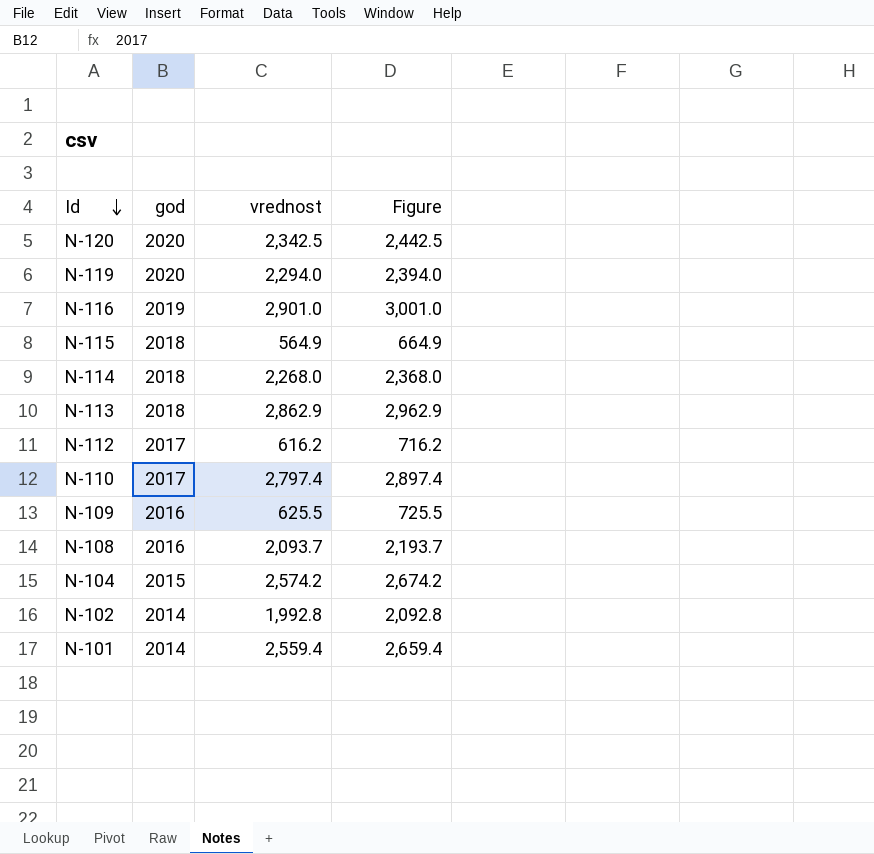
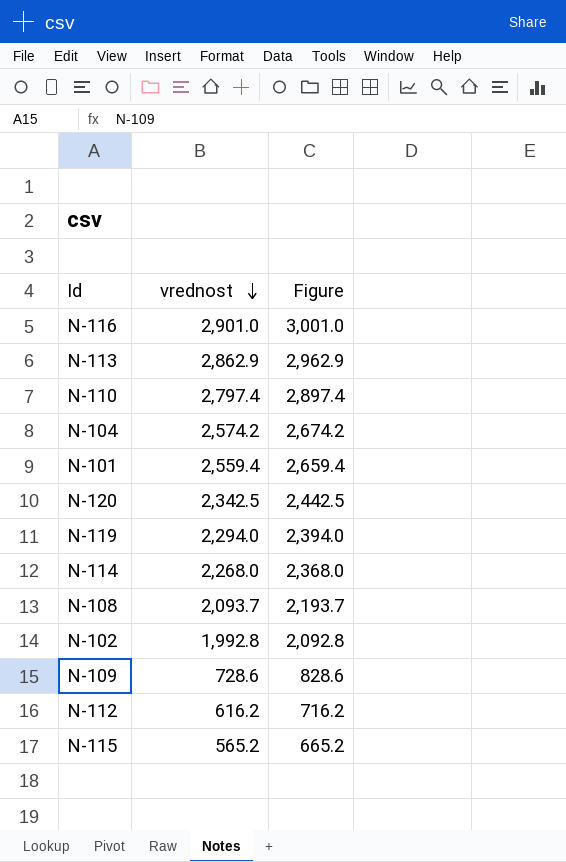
row order: Id descending -> vrednost descending
column god | position: 2 -> none
N-109 | vrednost: 625.5 -> 728.6
N-109 | Figure: 725.5 -> 828.6
N-115 | vrednost: 564.9 -> 565.2
N-115 | Figure: 664.9 -> 665.2

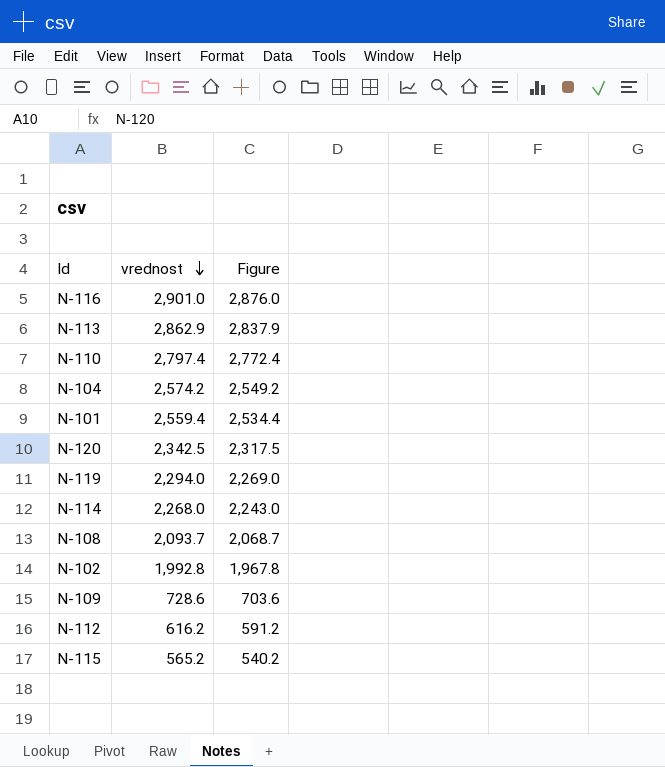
column Figure | formula: [vrednost] + 100 -> [vrednost] - 25

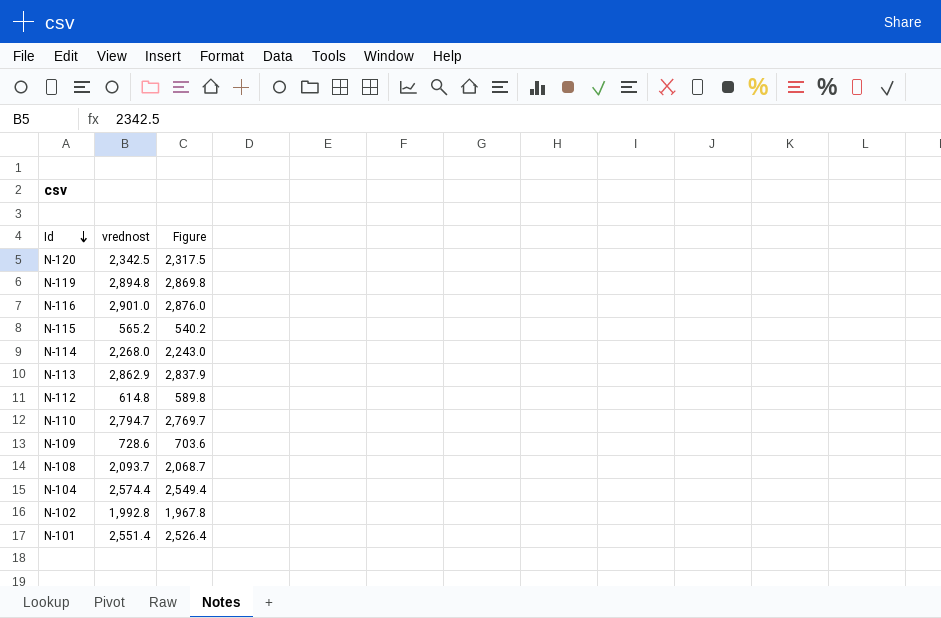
row order: vrednost descending -> Id descending
N-119 | vrednost: 2,294.0 -> 2,894.8
N-119 | Figure: 2,269.0 -> 2,869.8
N-112 | vrednost: 616.2 -> 614.8
N-112 | Figure: 591.2 -> 589.8
N-110 | vrednost: 2,797.4 -> 2,794.7
N-110 | Figure: 2,772.4 -> 2,769.7
N-104 | vrednost: 2,574.2 -> 2,574.4
N-104 | Figure: 2,549.2 -> 2,549.4
N-101 | vrednost: 2,559.4 -> 2,551.4
N-101 | Figure: 2,534.4 -> 2,526.4

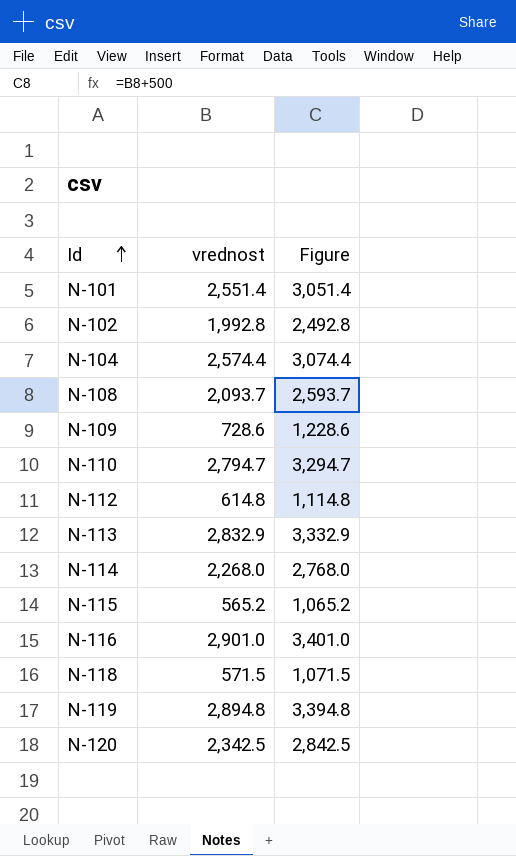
row order: Id descending -> Id ascending
column Figure | formula: [vrednost] - 25 -> [vrednost] + 500
N-113 | vrednost: 2,862.9 -> 2,832.9
row N-118: none -> 571.5 | 1,071.5

